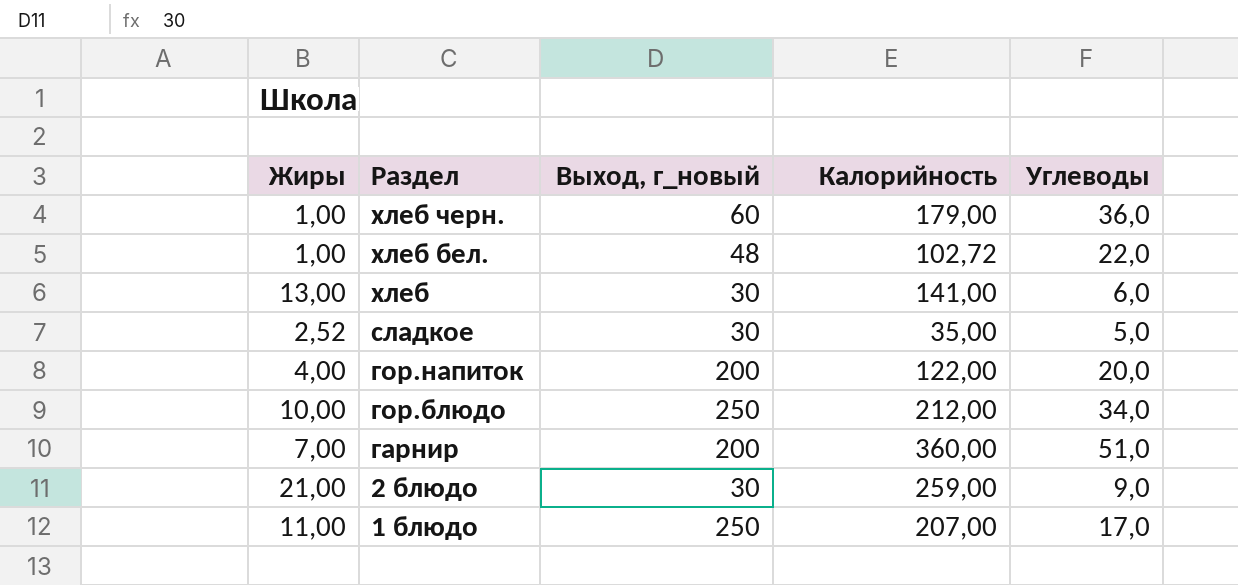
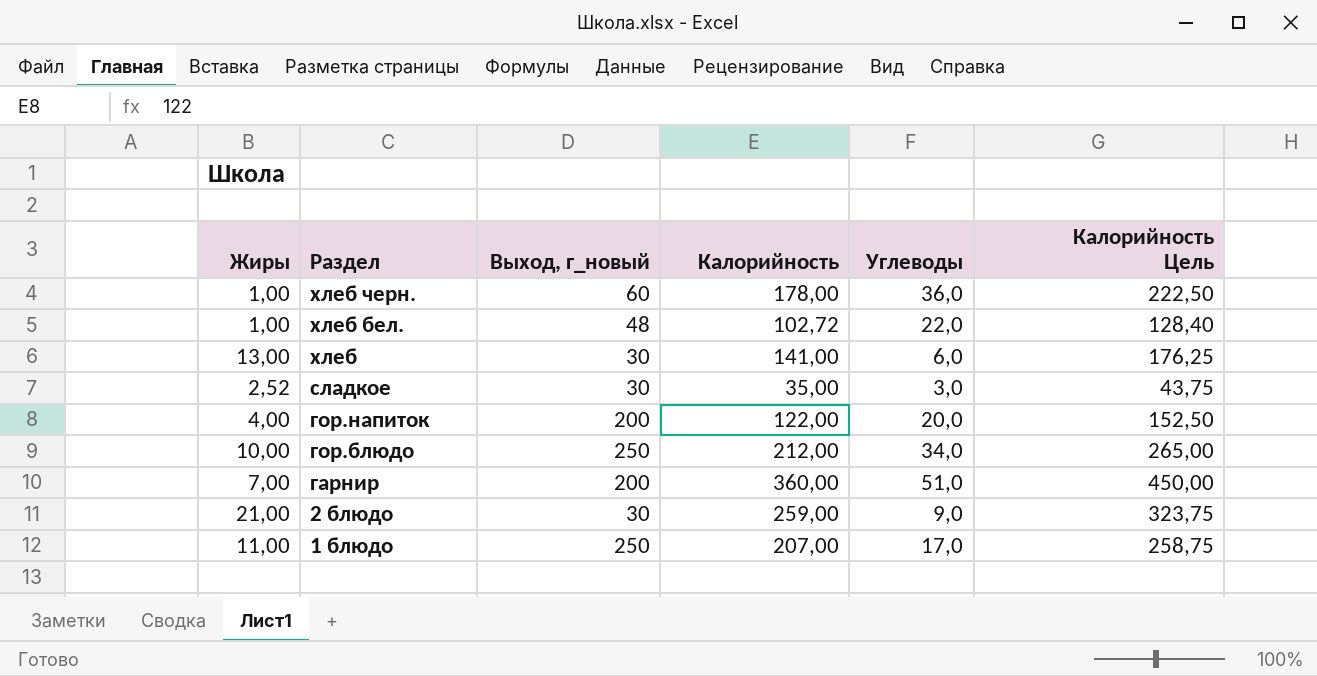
column Калорийность Цель | formula: none -> [Калорийность] * 1,25
хлеб черн. | Калорийность: 179,00 -> 178,00
сладкое | Углеводы: 5,0 -> 3,0

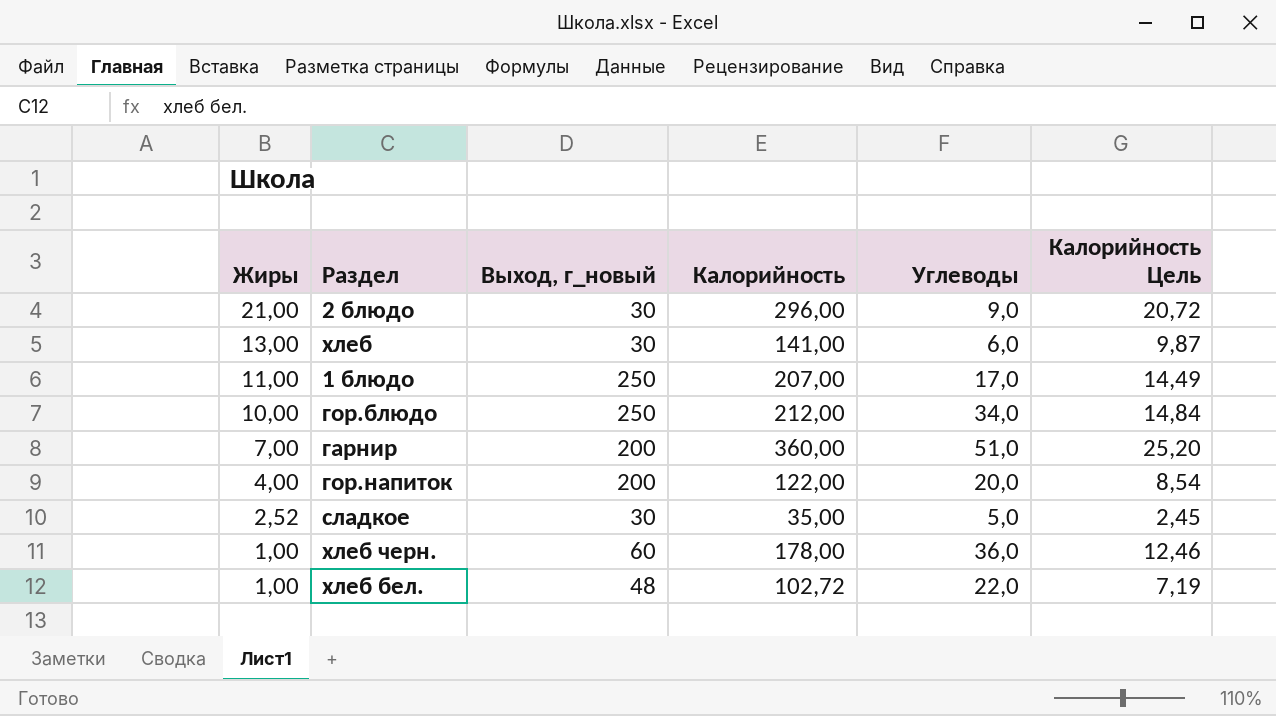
row order: Раздел descending -> Жиры descending
column Калорийность Цель | formula: [Калорийность] * 1,25 -> [Калорийность] * 0,07
2 блюдо | Калорийность: 259,00 -> 296,00
сладкое | Углеводы: 3,0 -> 5,0

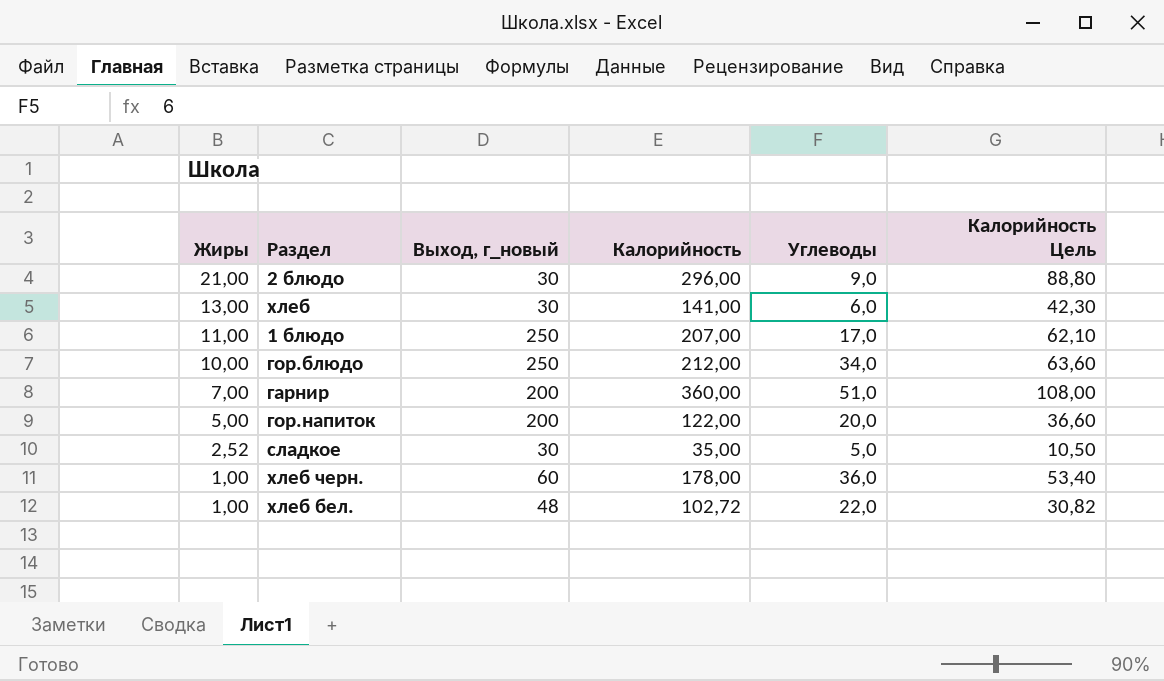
column Калорийность Цель | formula: [Калорийность] * 0,07 -> [Калорийность] * 0,3
гор.напиток | Жиры: 4,00 -> 5,00

